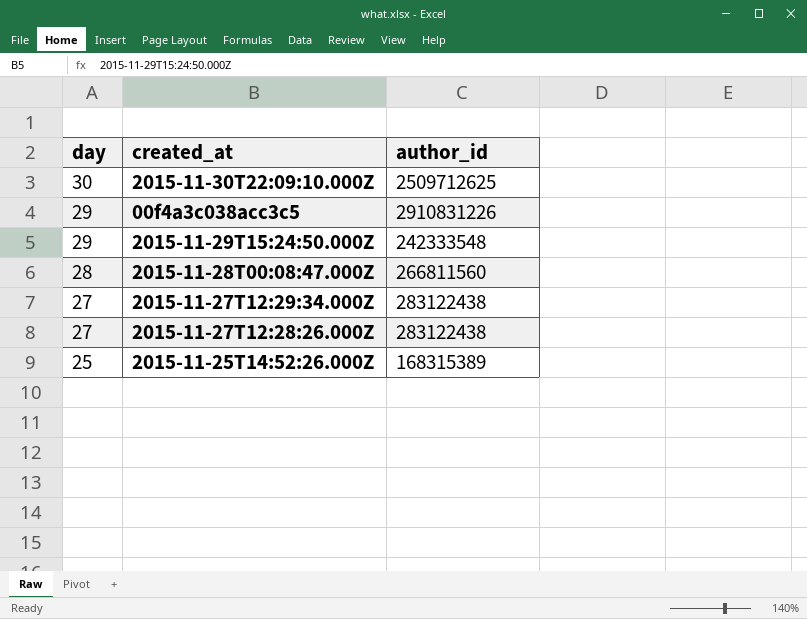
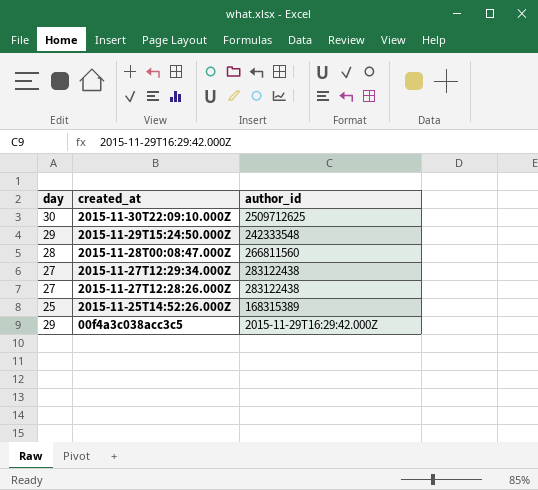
row order: day descending -> created_at descending
00f4a3c038acc3c5 | author_id: 2910831226 -> 2015-11-29T16:29:42.000Z

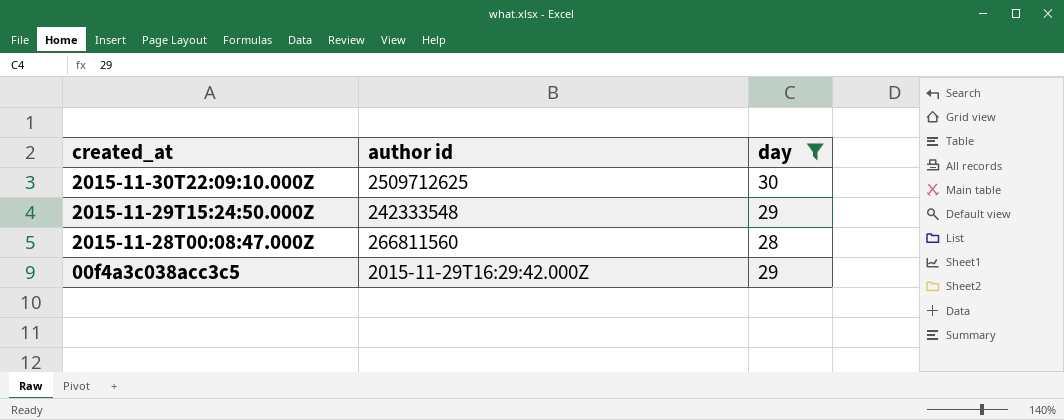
filter: none -> day >= 28
column name: author_id -> author id
column day | position: 1 -> 3

